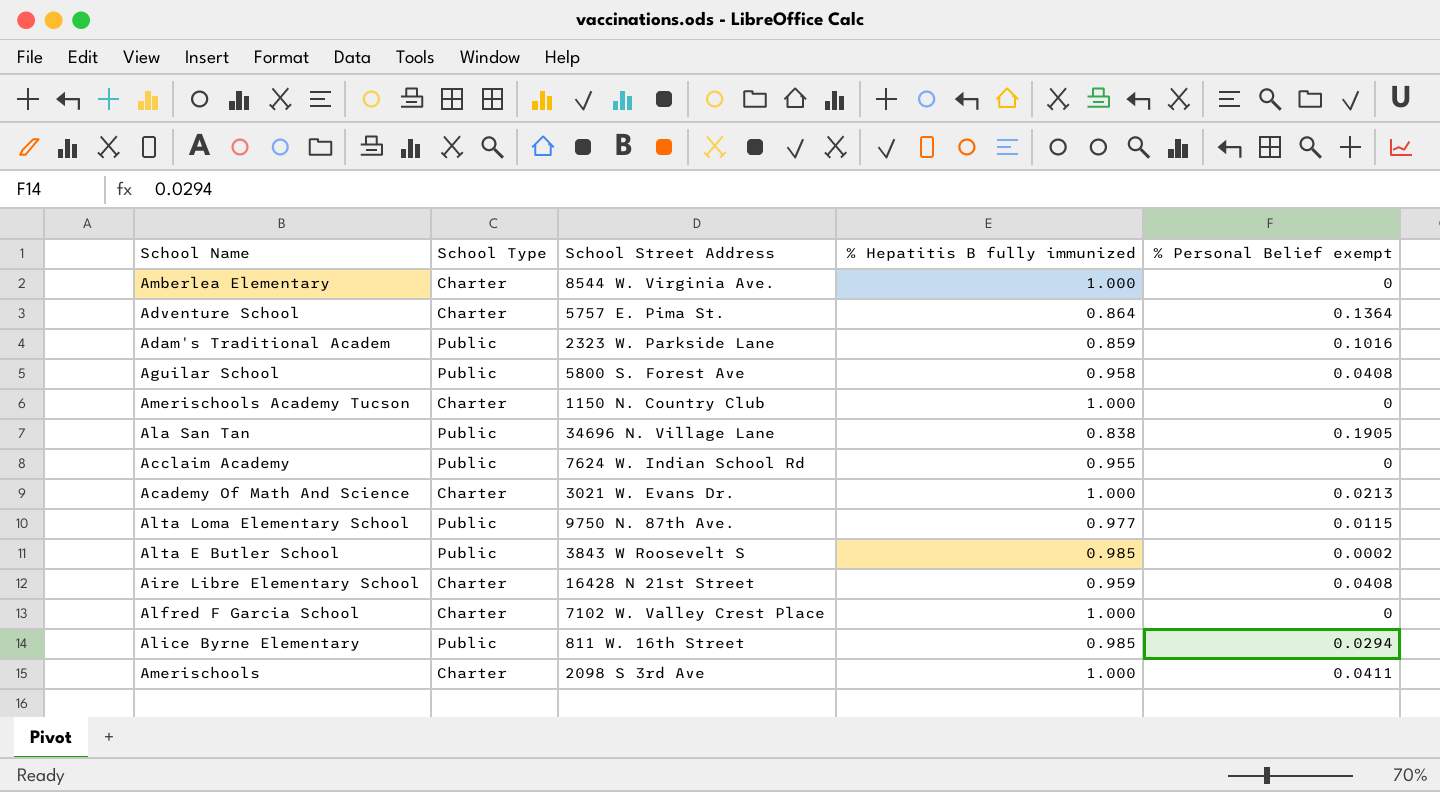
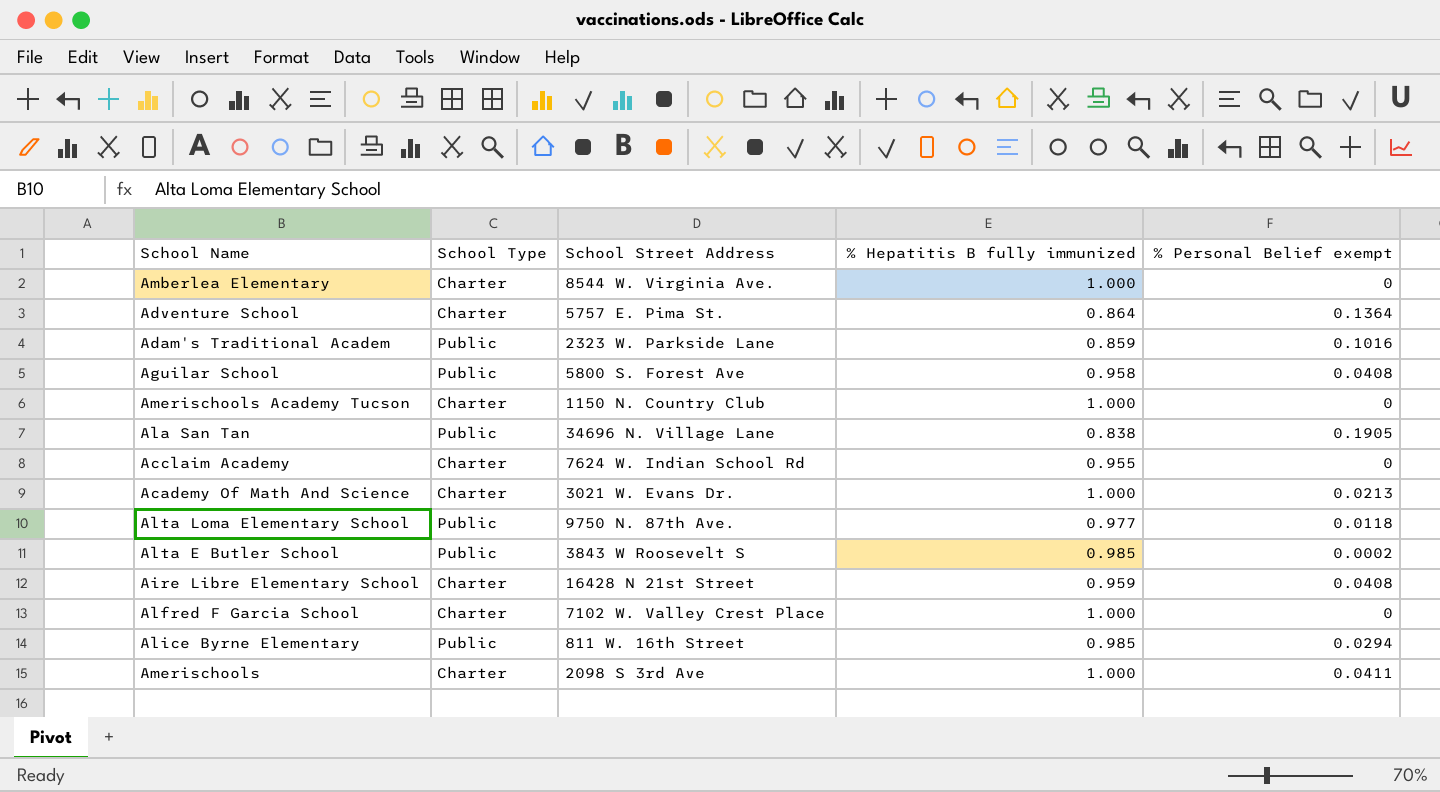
Acclaim Academy | School Type: Public -> Charter
Alta Loma Elementary School | % Personal Belief exempt: 0.0115 -> 0.0118

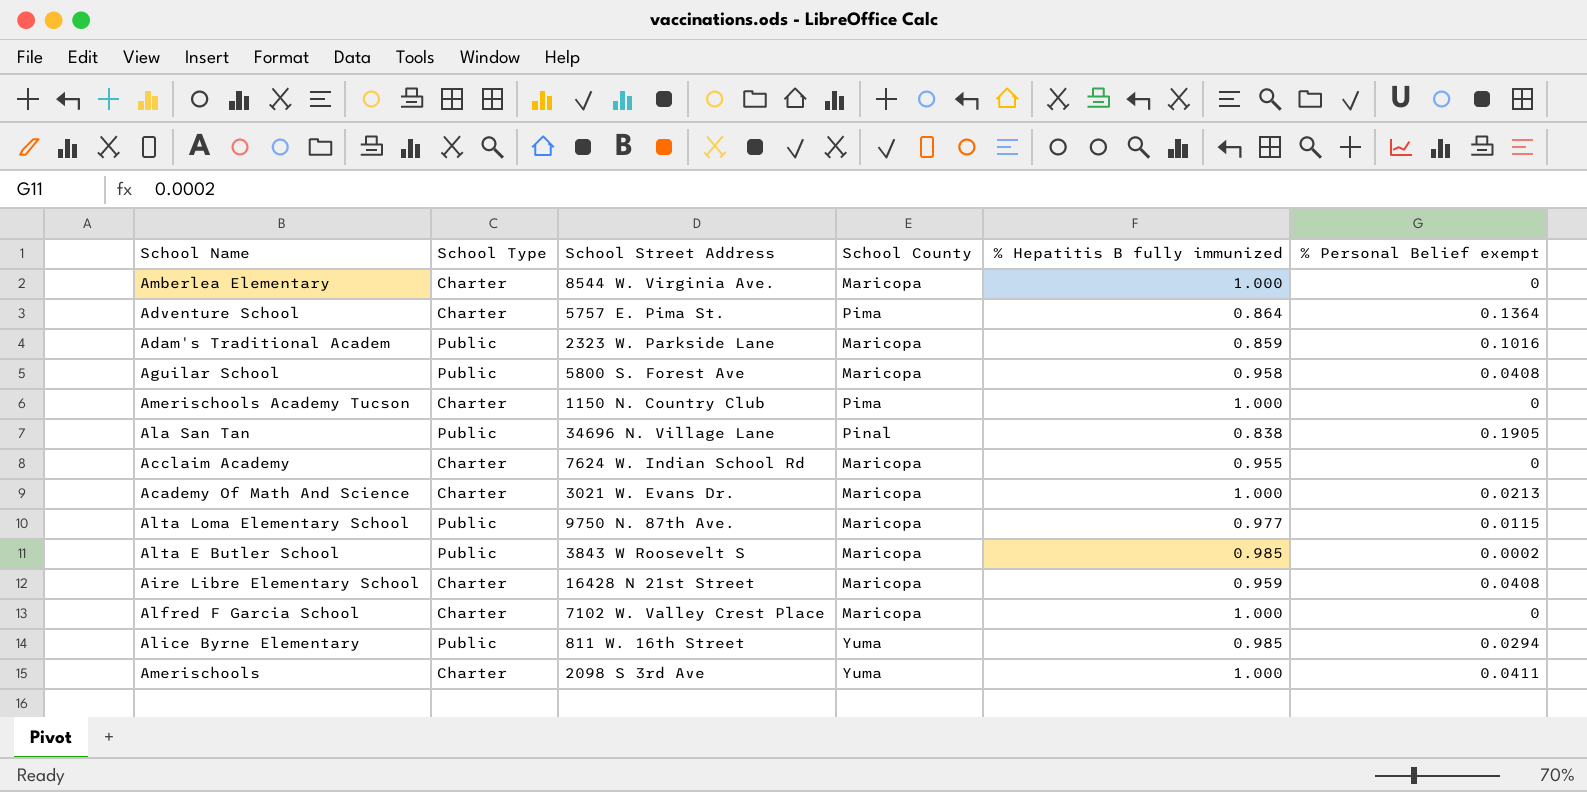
column School County | position: none -> 4
Alta Loma Elementary School | % Personal Belief exempt: 0.0118 -> 0.0115

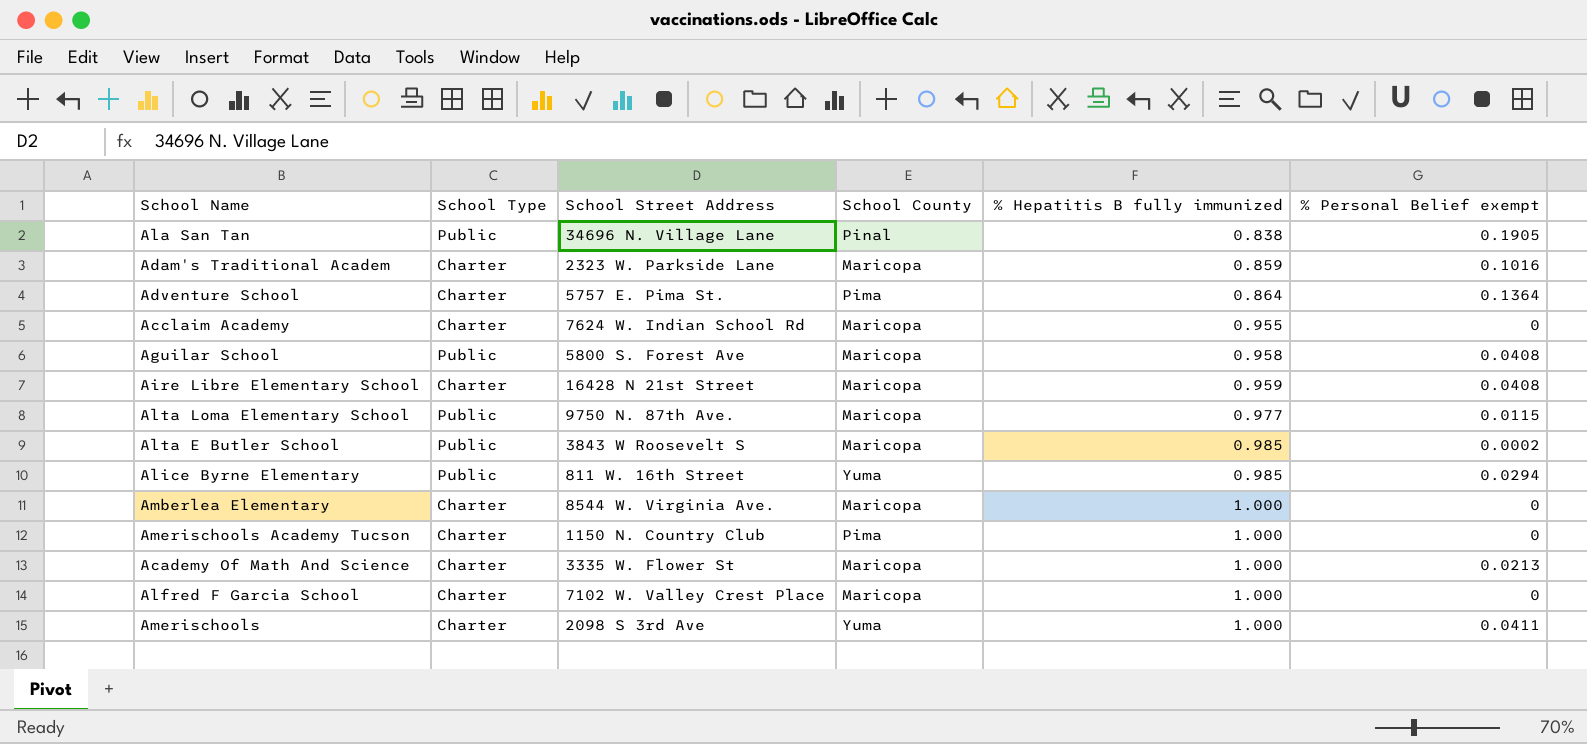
row order: none -> % Hepatitis B fully immunized ascending
Adam's Traditional Academ | School Type: Public -> Charter
Academy Of Math And Science | School Street Address: 3021 W. Evans Dr. -> 3335 W. Flower St

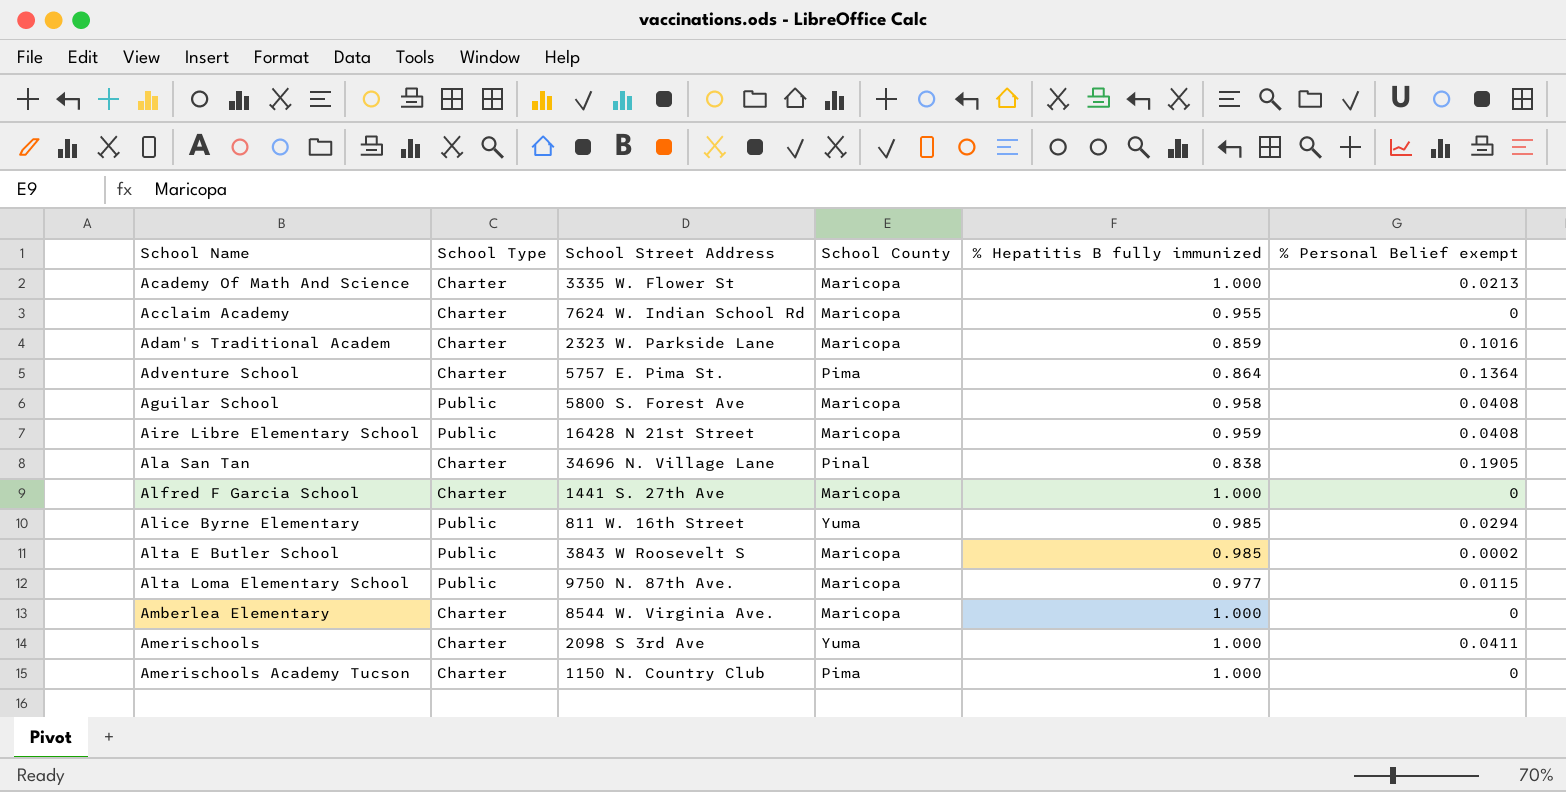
row order: % Hepatitis B fully immunized ascending -> School Name ascending
Aire Libre Elementary School | School Type: Charter -> Public
Ala San Tan | School Type: Public -> Charter
Alfred F Garcia School | School Street Address: 7102 W. Valley Crest Place -> 1441 S. 27th Ave

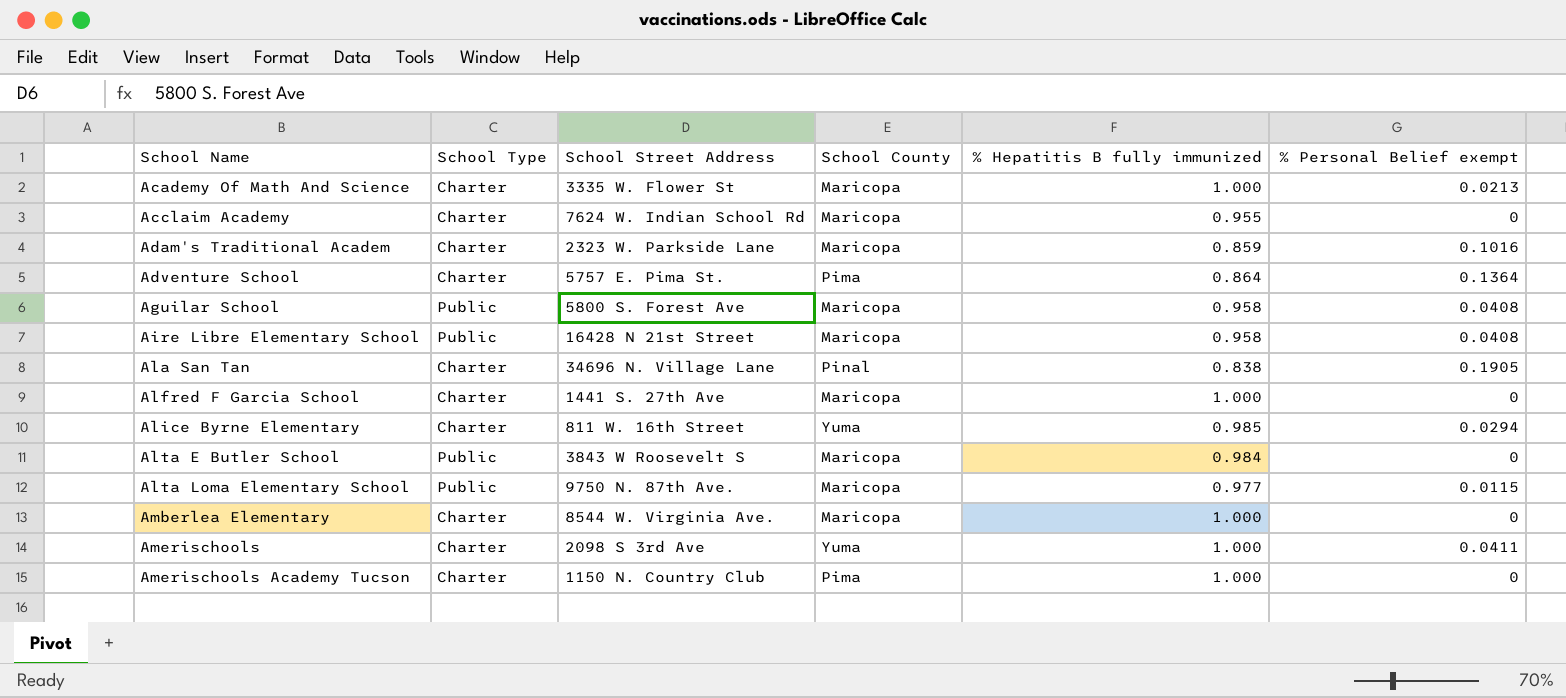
Aire Libre Elementary School | % Hepatitis B fully immunized: 0.959 -> 0.958
Alice Byrne Elementary | School Type: Public -> Charter
Alta E Butler School | % Hepatitis B fully immunized: 0.985 -> 0.984
Alta E Butler School | % Personal Belief exempt: 0.0002 -> 0

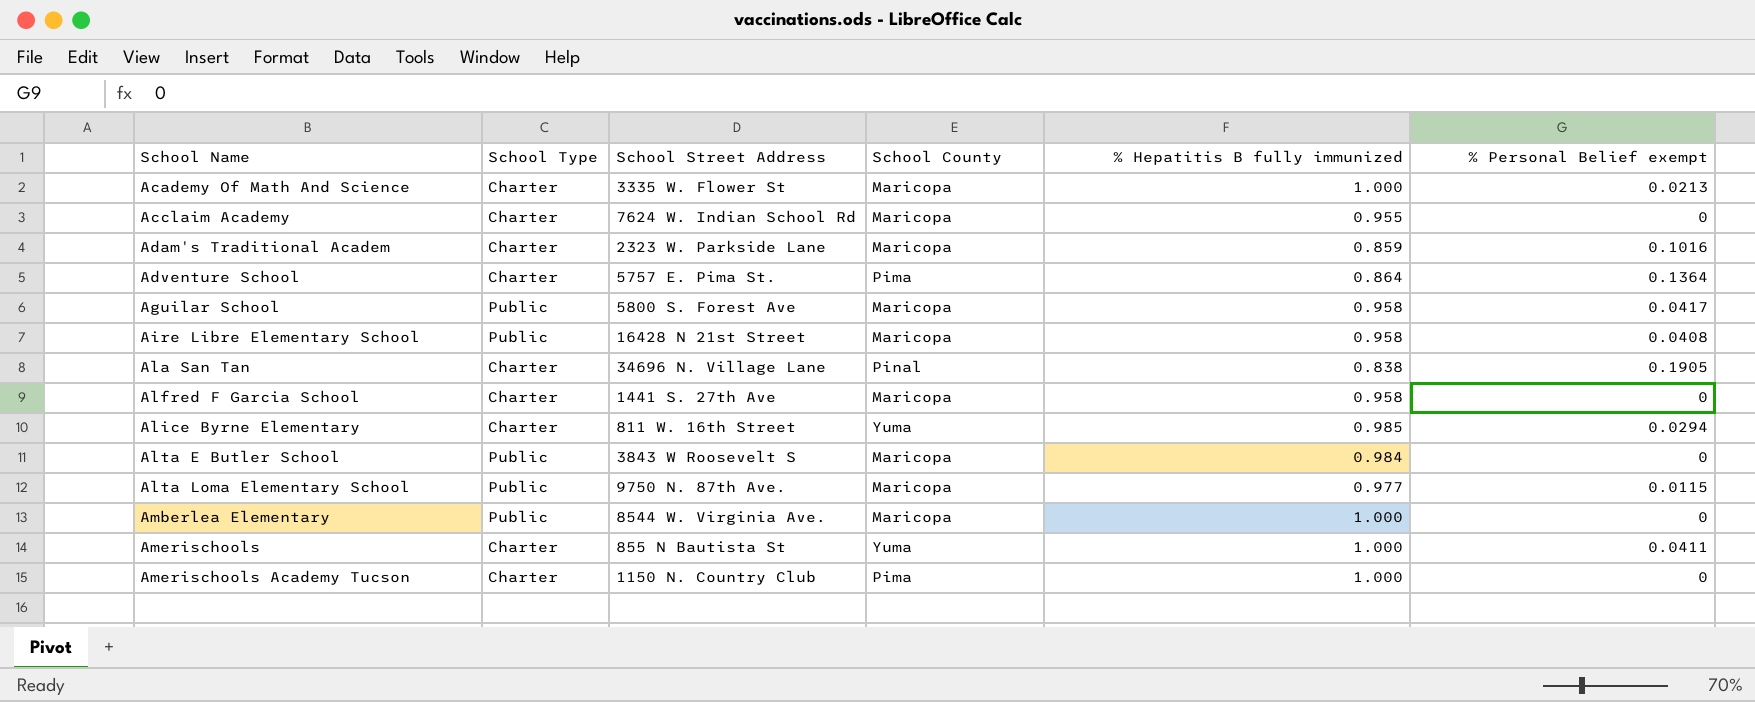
Aguilar School | % Personal Belief exempt: 0.0408 -> 0.0417
Alfred F Garcia School | % Hepatitis B fully immunized: 1.000 -> 0.958
Amberlea Elementary | School Type: Charter -> Public
Amerischools | School Street Address: 2098 S 3rd Ave -> 855 N Bautista St

